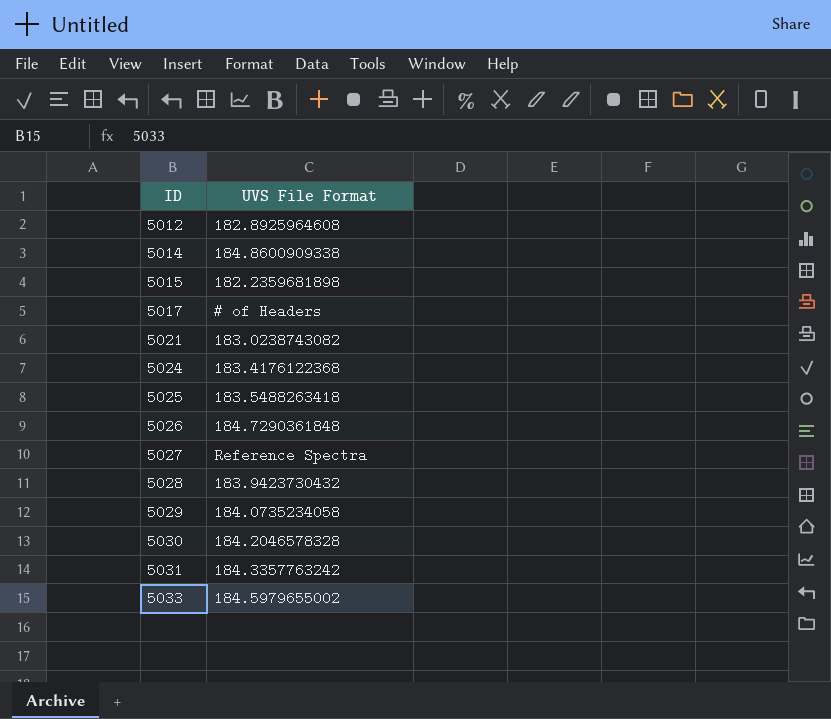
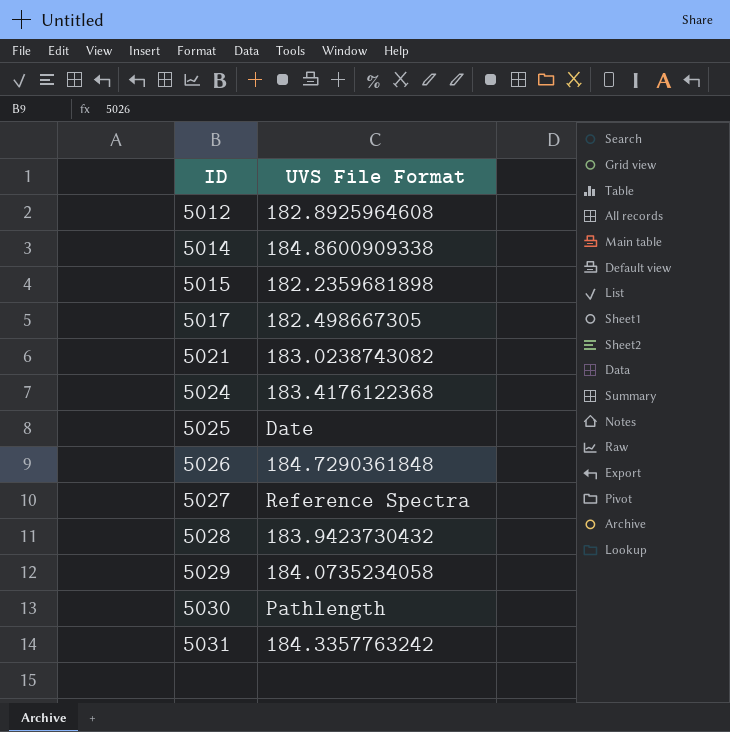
row 5033: 184.5979655002 -> none
5017 | UVS File Format: # of Headers -> 182.498667305
5025 | UVS File Format: 183.5488263418 -> Date
5030 | UVS File Format: 184.2046578328 -> Pathlength

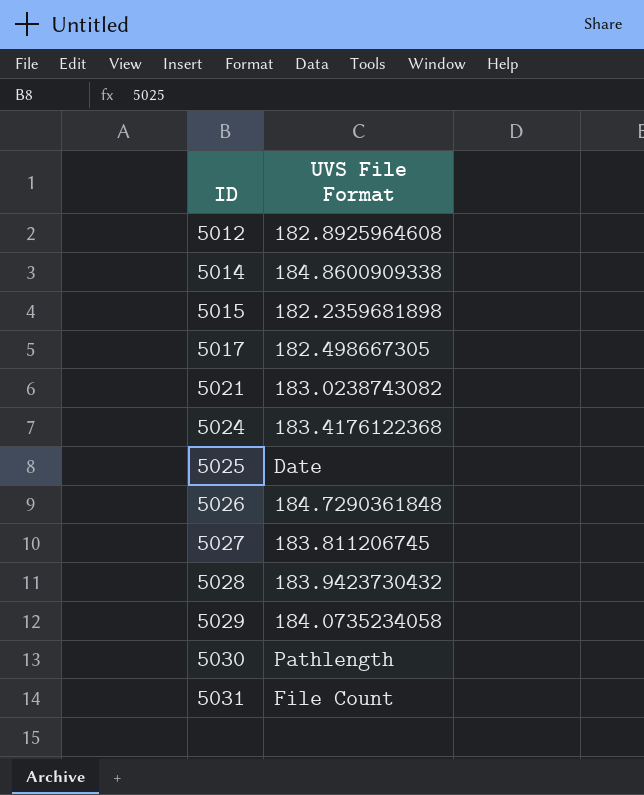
5027 | UVS File Format: Reference Spectra -> 183.811206745
5031 | UVS File Format: 184.3357763242 -> File Count

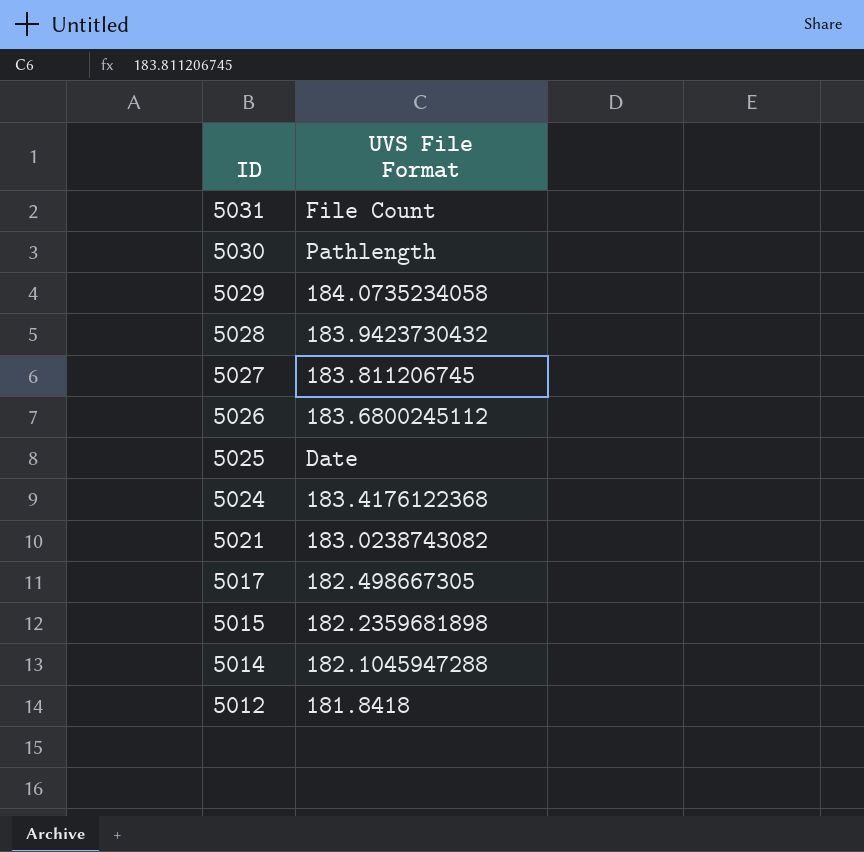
row order: ID ascending -> ID descending
5026 | UVS File Format: 184.7290361848 -> 183.6800245112
5014 | UVS File Format: 184.8600909338 -> 182.1045947288
5012 | UVS File Format: 182.8925964608 -> 181.8418

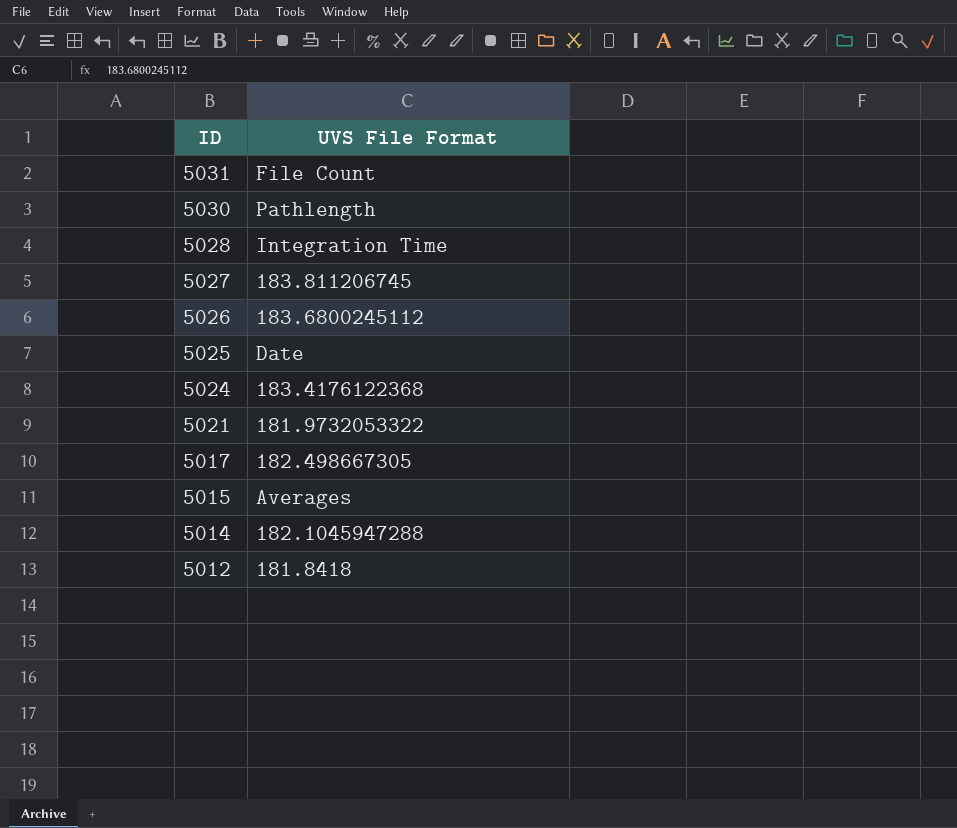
row 5029: 184.0735234058 -> none
5028 | UVS File Format: 183.9423730432 -> Integration Time
5021 | UVS File Format: 183.0238743082 -> 181.9732053322
5015 | UVS File Format: 182.2359681898 -> Averages

